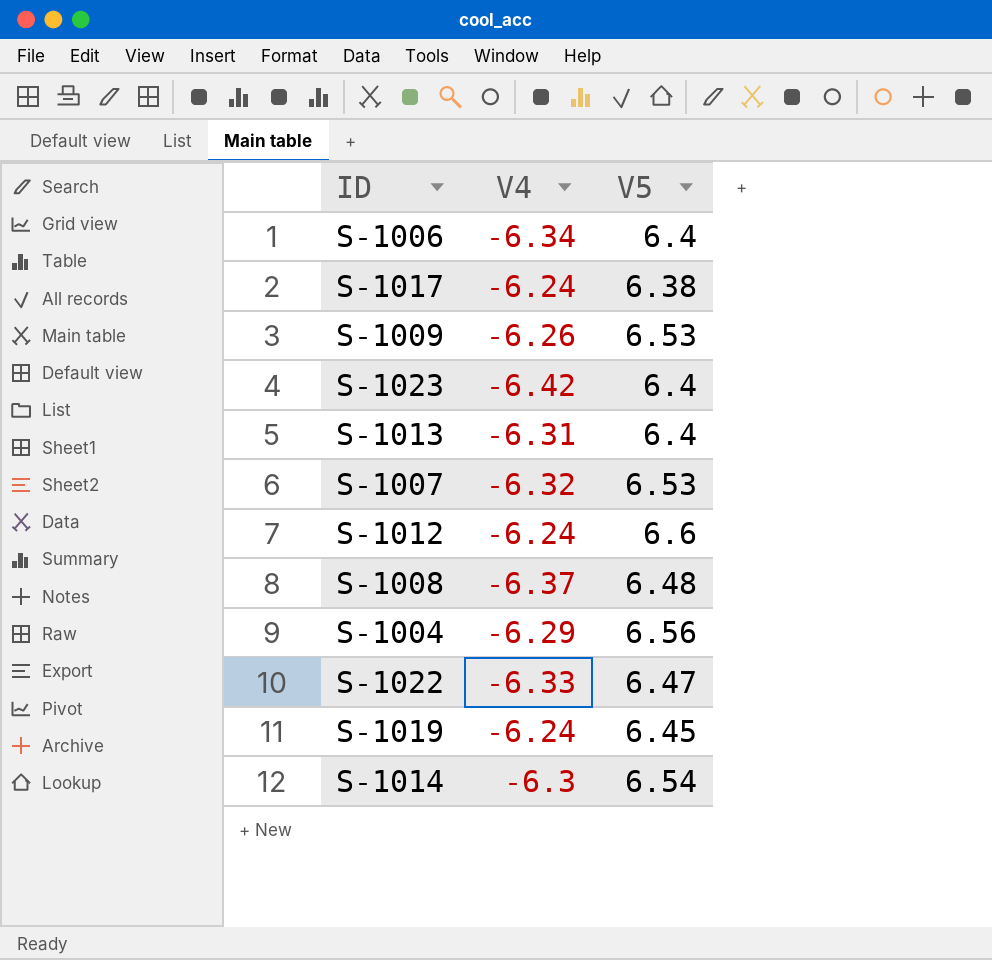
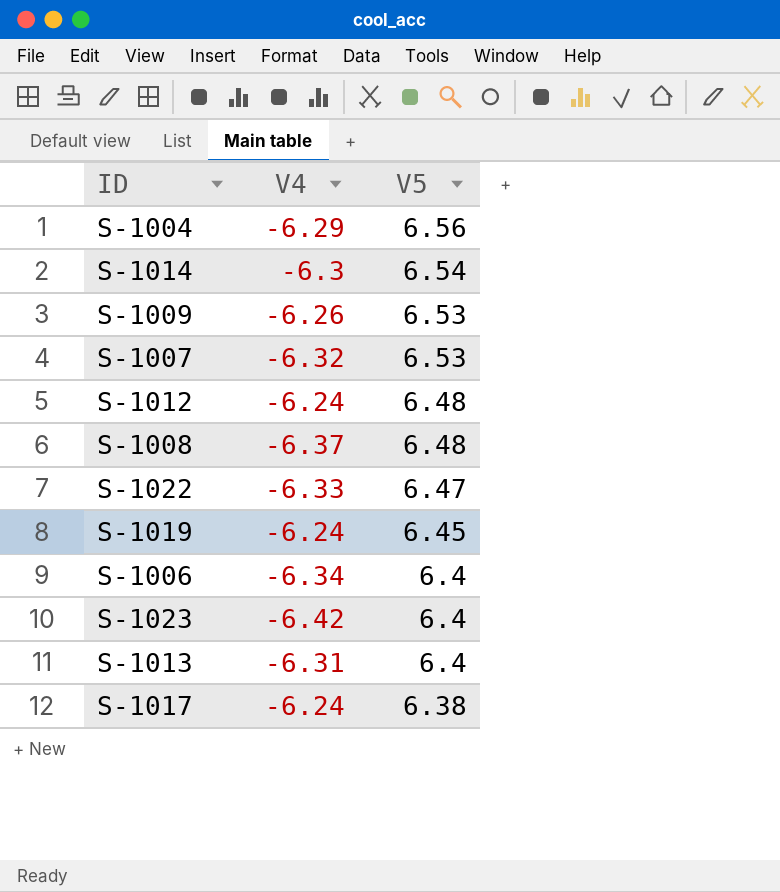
row order: none -> V5 descending
S-1012 | V5: 6.6 -> 6.48

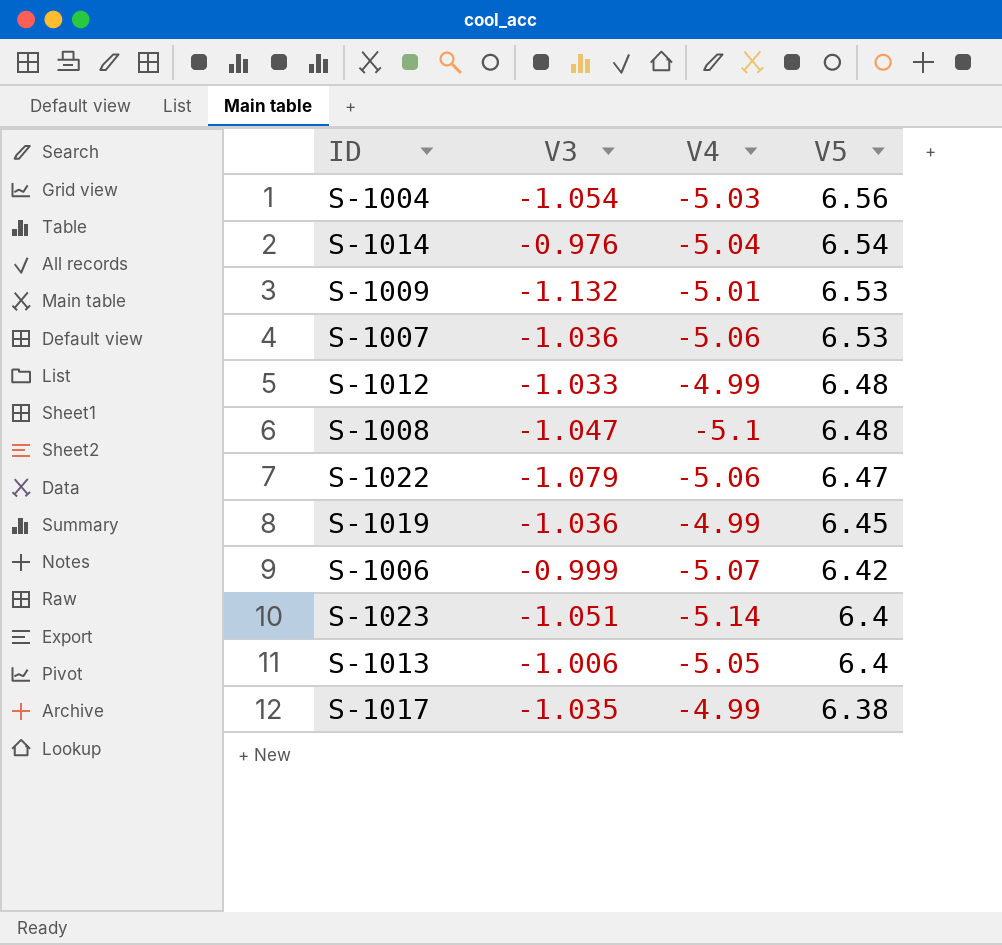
column V3 | position: none -> 2
S-1004 | V4: -6.29 -> -5.03
S-1014 | V4: -6.3 -> -5.04
S-1009 | V4: -6.26 -> -5.01
S-1007 | V4: -6.32 -> -5.06
S-1012 | V4: -6.24 -> -4.99
S-1008 | V4: -6.37 -> -5.1
S-1022 | V4: -6.33 -> -5.06
S-1019 | V4: -6.24 -> -4.99
S-1006 | V4: -6.34 -> -5.07
S-1006 | V5: 6.4 -> 6.42
S-1023 | V4: -6.42 -> -5.14
S-1013 | V4: -6.31 -> -5.05
S-1017 | V4: -6.24 -> -4.99

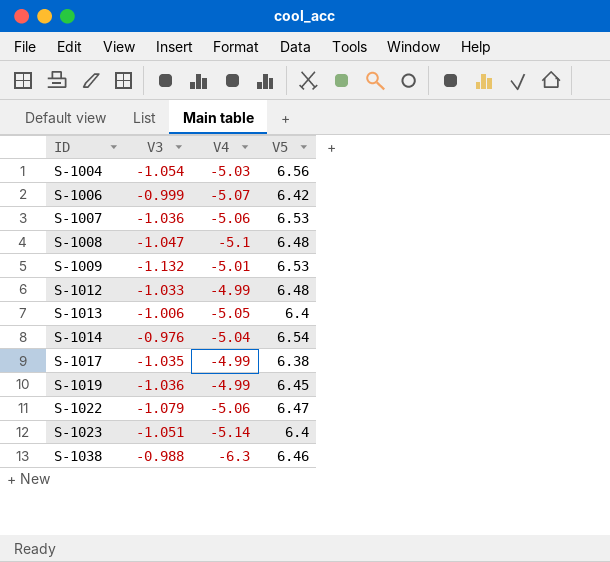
row order: V5 descending -> ID ascending
row S-1038: none -> -0.988 | -6.3 | 6.46

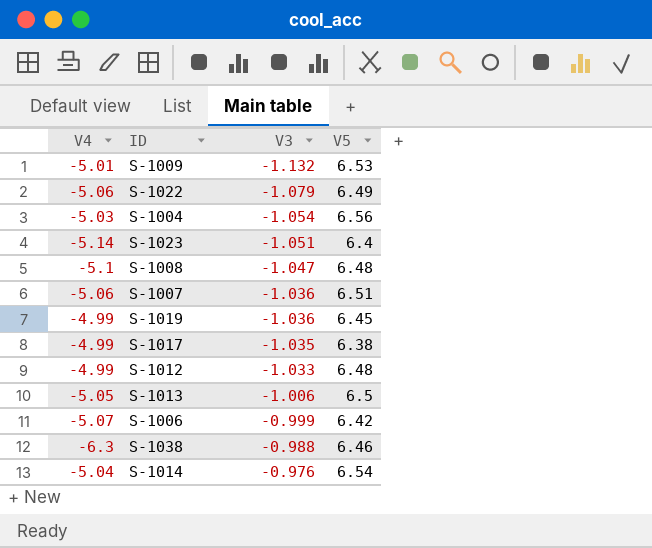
row order: ID ascending -> V3 ascending
column V4 | position: 3 -> 1
S-1022 | V5: 6.47 -> 6.49
S-1007 | V5: 6.53 -> 6.51
S-1013 | V5: 6.4 -> 6.5

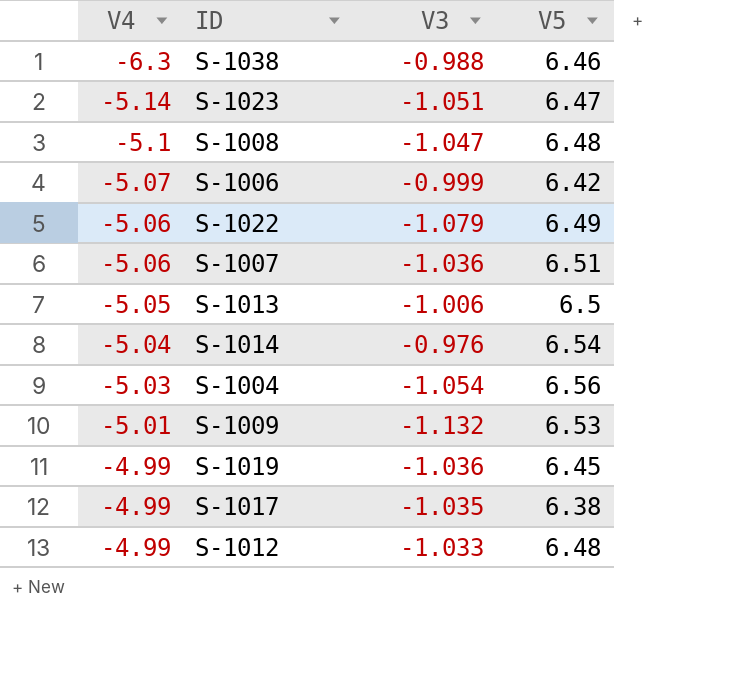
row order: V3 ascending -> V4 ascending
S-1023 | V5: 6.4 -> 6.47

